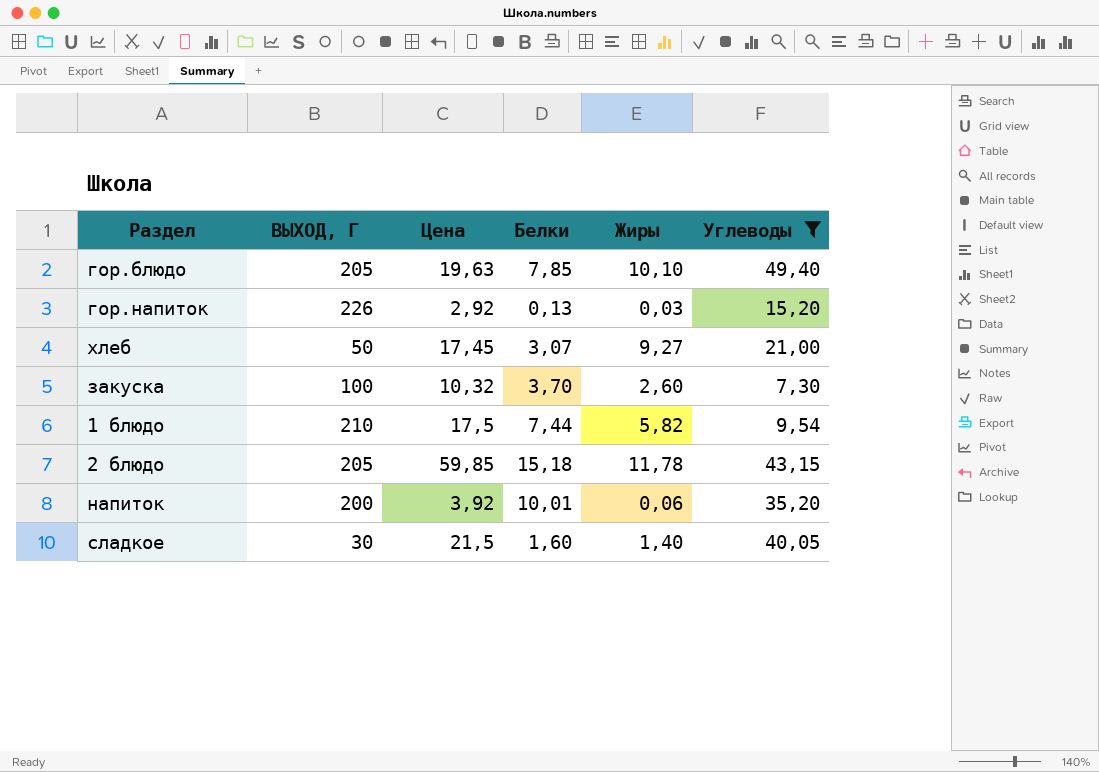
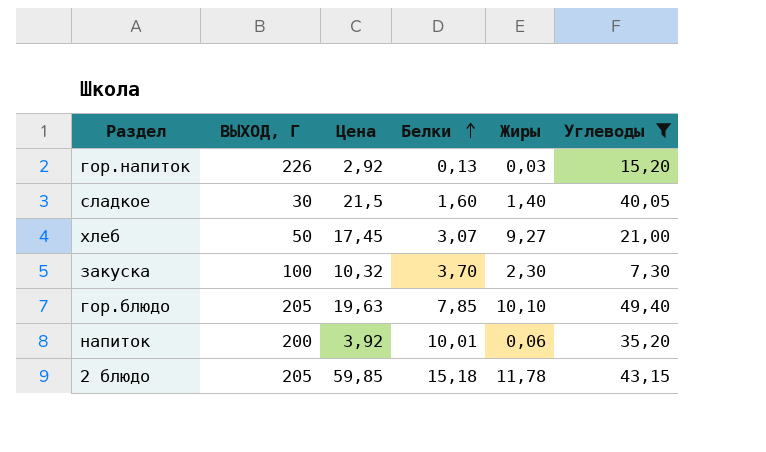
row order: none -> Белки ascending
row 1 блюдо: 210 | 17,5 | 7,44 | 5,82 | 9,54 -> none
закуска | Жиры: 2,60 -> 2,30

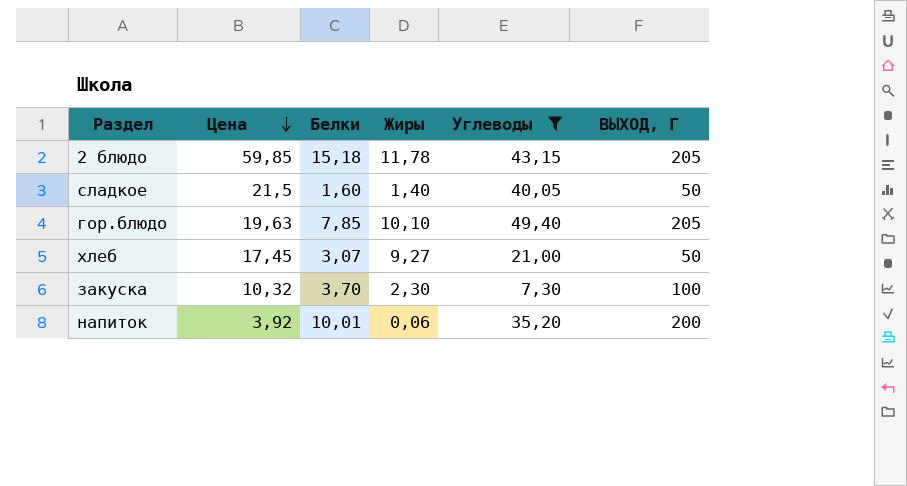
row order: Белки ascending -> Цена descending
column ВЫХОД, Г | position: 2 -> 6
row гор.напиток: 226 | 2,92 | 0,13 | 0,03 | 15,20 -> none
сладкое | ВЫХОД, Г: 30 -> 50

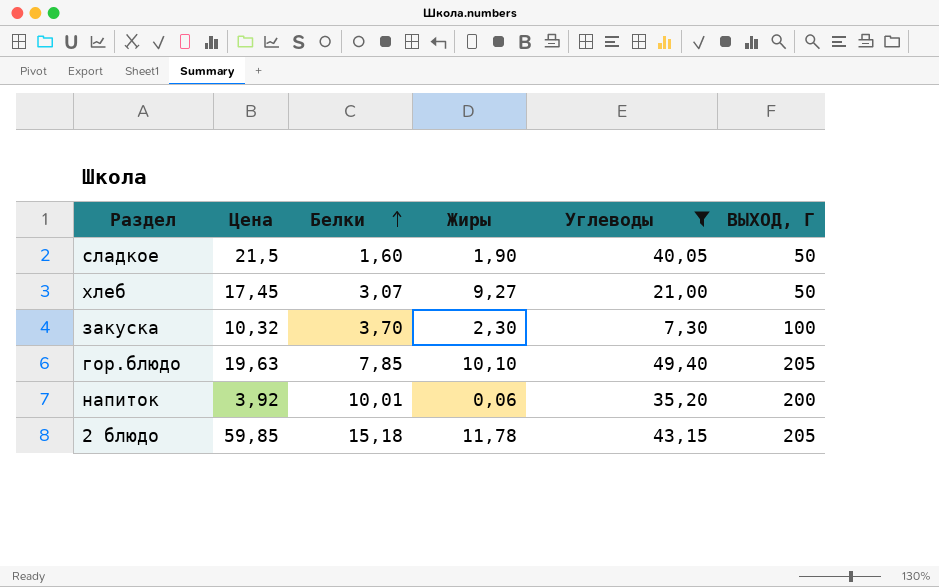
row order: Цена descending -> Белки ascending
сладкое | Жиры: 1,40 -> 1,90

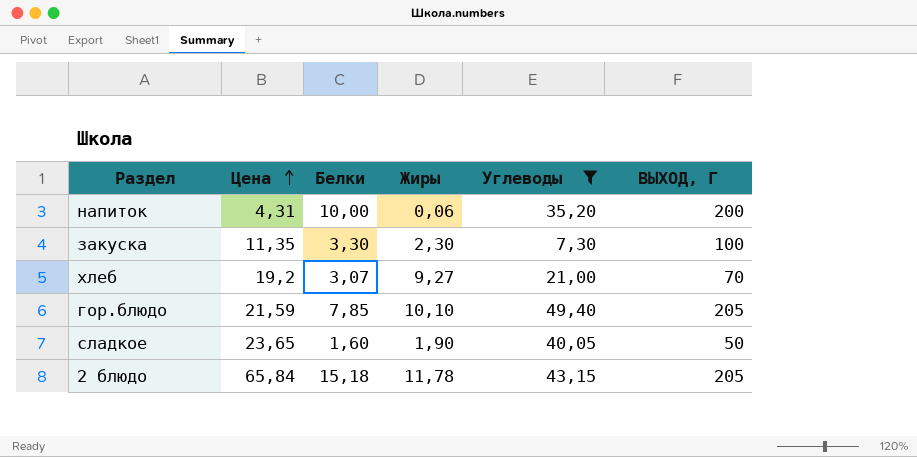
row order: Белки ascending -> Цена ascending
напиток | Цена: 3,92 -> 4,31
напиток | Белки: 10,01 -> 10,00
закуска | Цена: 10,32 -> 11,35
закуска | Белки: 3,70 -> 3,30
хлеб | Цена: 17,45 -> 19,2
хлеб | ВЫХОД, Г: 50 -> 70
гор.блюдо | Цена: 19,63 -> 21,59
сладкое | Цена: 21,5 -> 23,65
2 блюдо | Цена: 59,85 -> 65,84

